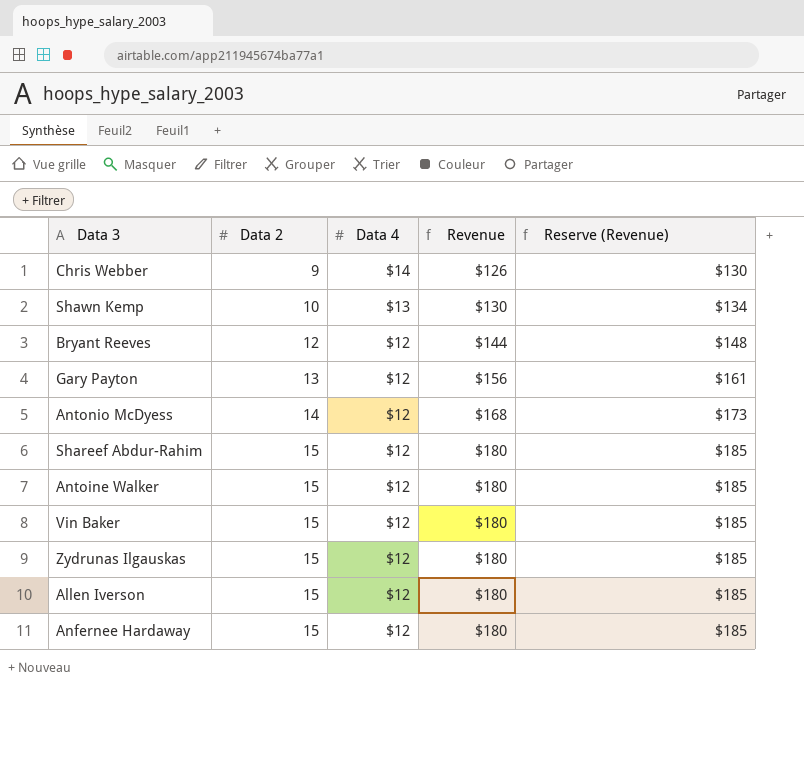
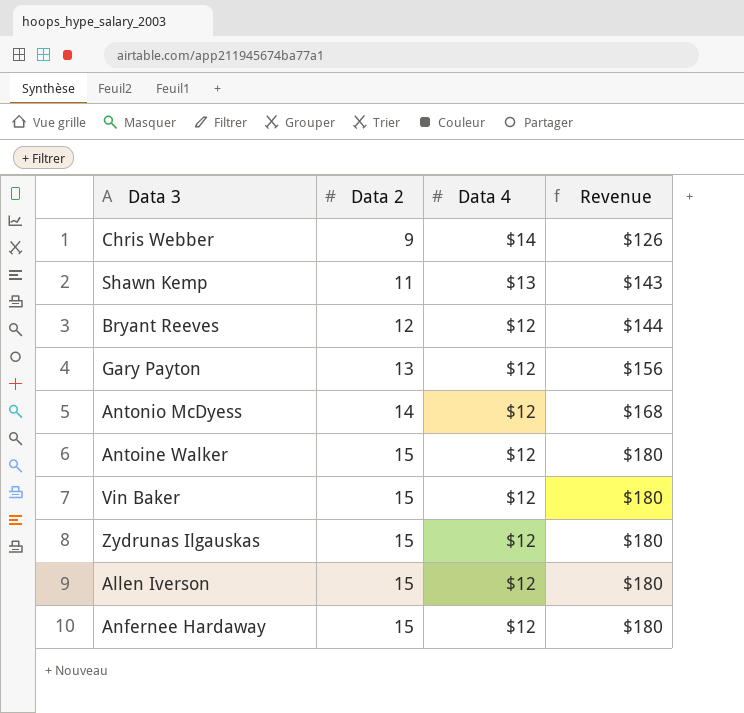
column Reserve (Revenue) | formula: [Revenue] * 1.03 -> none
row Shareef Abdur-Rahim: 15 | $12 | $180 | $185 -> none
Shawn Kemp | Data 2: 10 -> 11
Shawn Kemp | Revenue: $130 -> $143

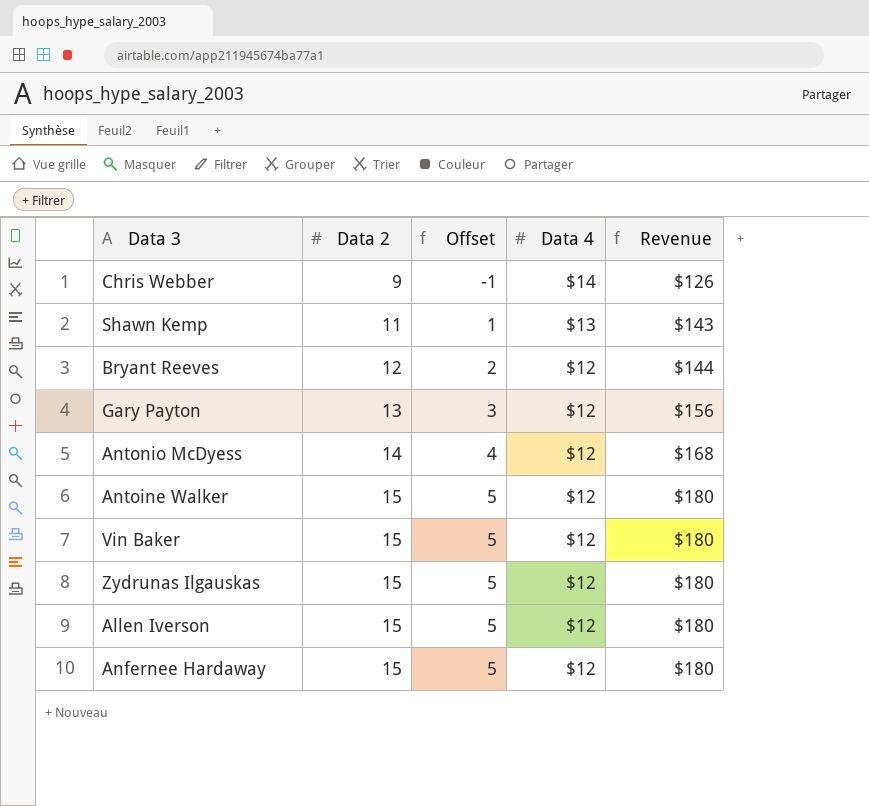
column Offset | formula: none -> [Data 2] - 10

